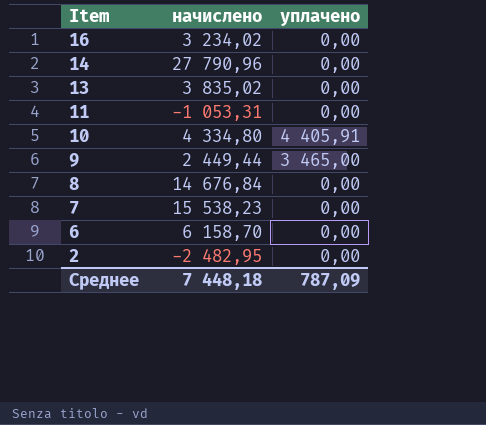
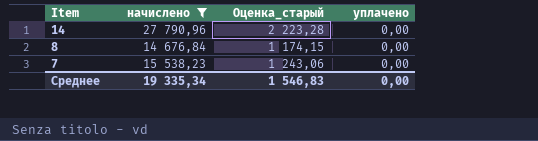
filter: none -> начислено >= 14 676,84
column Оценка_старый | formula: none -> [начислено] * 0,08
Среднее | начислено: 7 448,18 -> 19 335,34
Среднее | уплачено: 787,09 -> 0,00

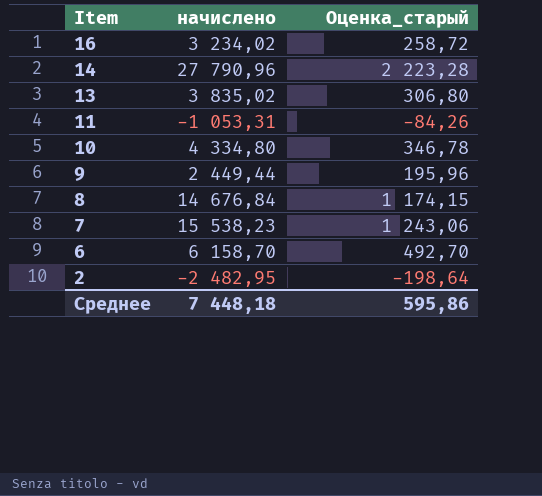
filter: начислено >= 14 676,84 -> none
column уплачено | position: 4 -> none
Среднее | начислено: 19 335,34 -> 7 448,18
Среднее | Оценка_старый: 1 546,83 -> 595,86

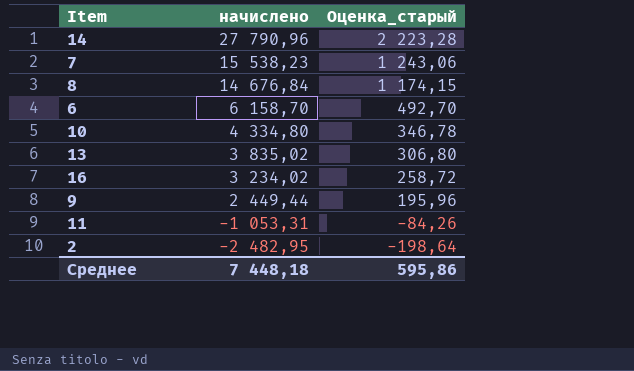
row order: Item descending -> начислено descending

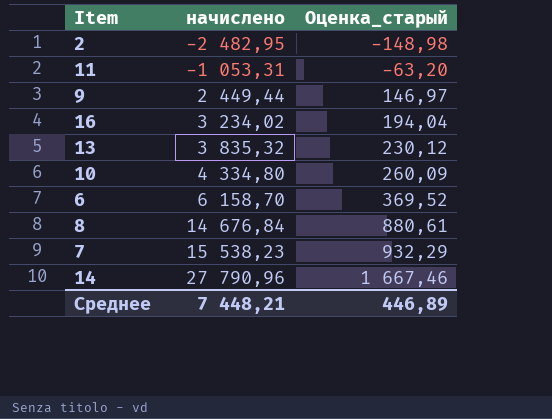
row order: начислено descending -> начислено ascending
column Оценка_старый | formula: [начислено] * 0,08 -> [начислено] * 0,06
13 | начислено: 3 835,02 -> 3 835,32
Среднее | начислено: 7 448,18 -> 7 448,21
Среднее | Оценка_старый: 595,86 -> 446,89

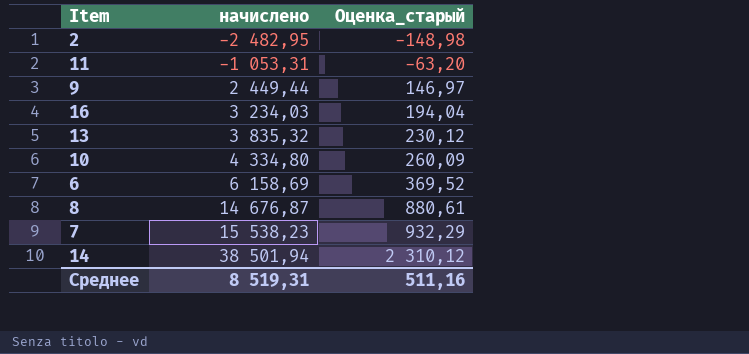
16 | начислено: 3 234,02 -> 3 234,03
6 | начислено: 6 158,70 -> 6 158,69
8 | начислено: 14 676,84 -> 14 676,87
14 | начислено: 27 790,96 -> 38 501,94
14 | Оценка_старый: 1 667,46 -> 2 310,12
Среднее | начислено: 7 448,21 -> 8 519,31
Среднее | Оценка_старый: 446,89 -> 511,16

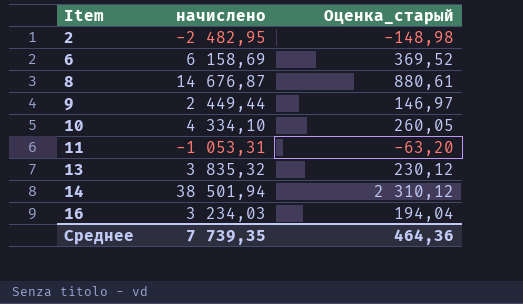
row order: начислено ascending -> Item ascending
row 7: 15 538,23 | 932,29 -> none
10 | начислено: 4 334,80 -> 4 334,10
10 | Оценка_старый: 260,09 -> 260,05
Среднее | начислено: 8 519,31 -> 7 739,35
Среднее | Оценка_старый: 511,16 -> 464,36

